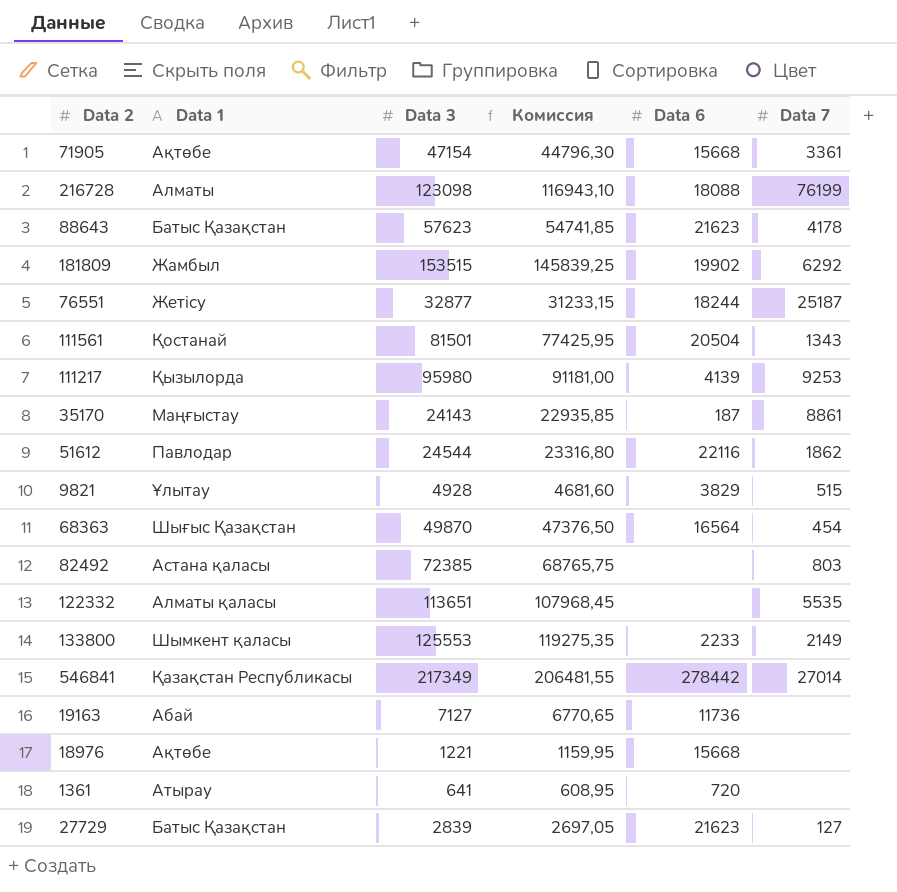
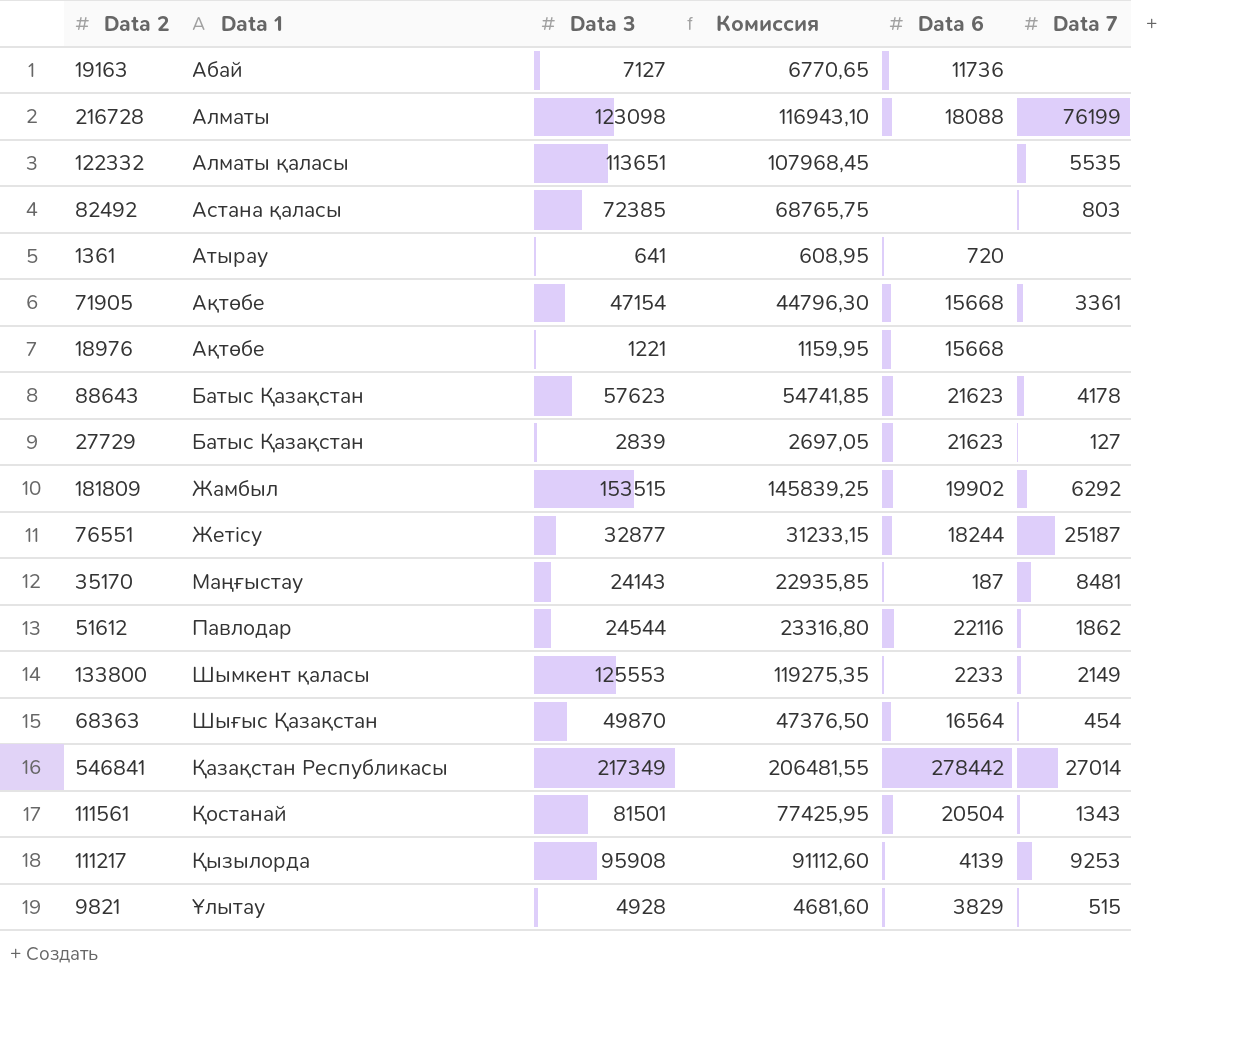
row order: none -> Data 1 ascending
35170 | Data 7: 8861 -> 8481
111217 | Data 3: 95980 -> 95908
111217 | Комиссия: 91181,00 -> 91112,60

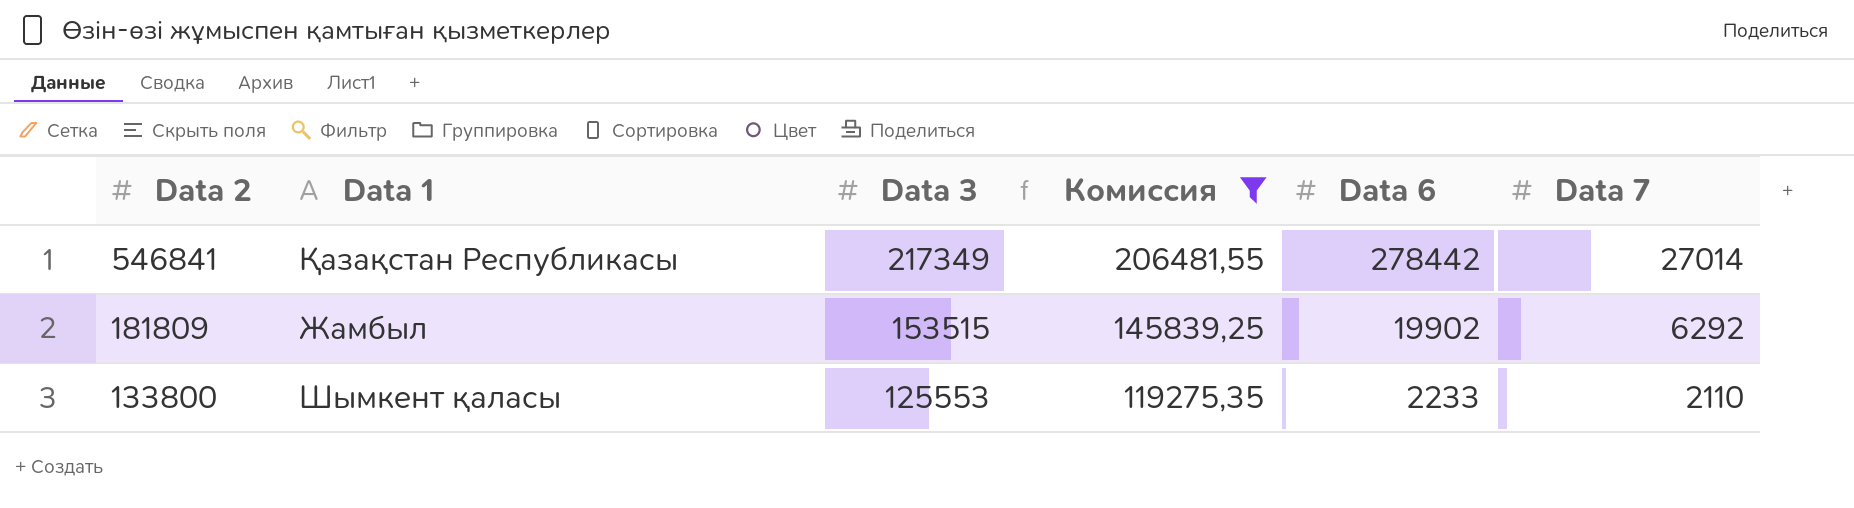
filter: none -> Комиссия >= 119275,35
row order: Data 1 ascending -> Data 2 descending
133800 | Data 7: 2149 -> 2110

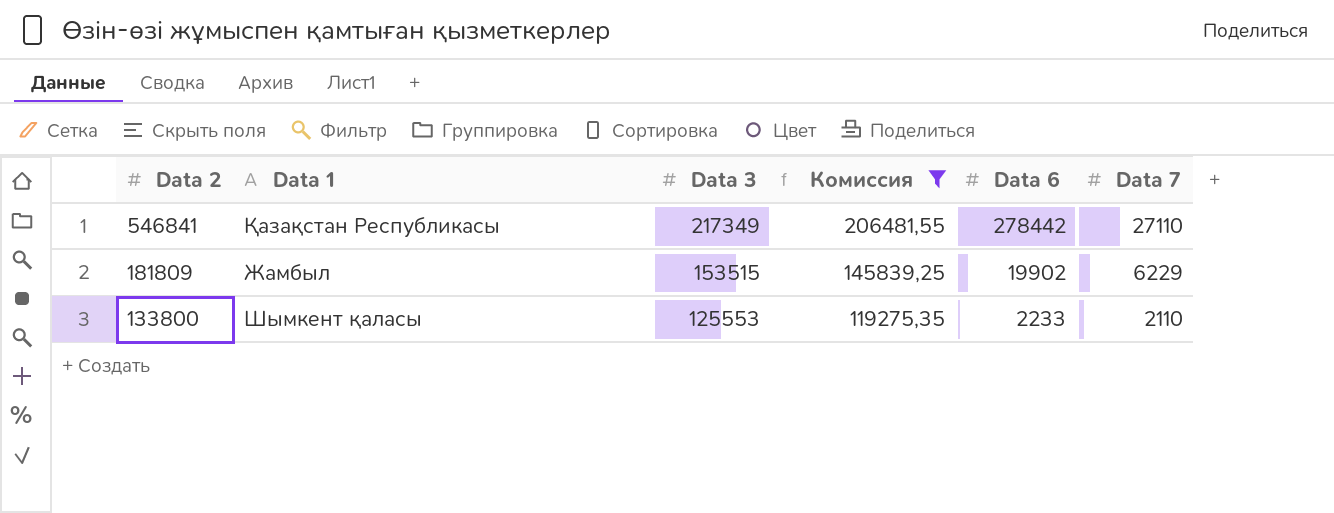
546841 | Data 7: 27014 -> 27110
181809 | Data 7: 6292 -> 6229

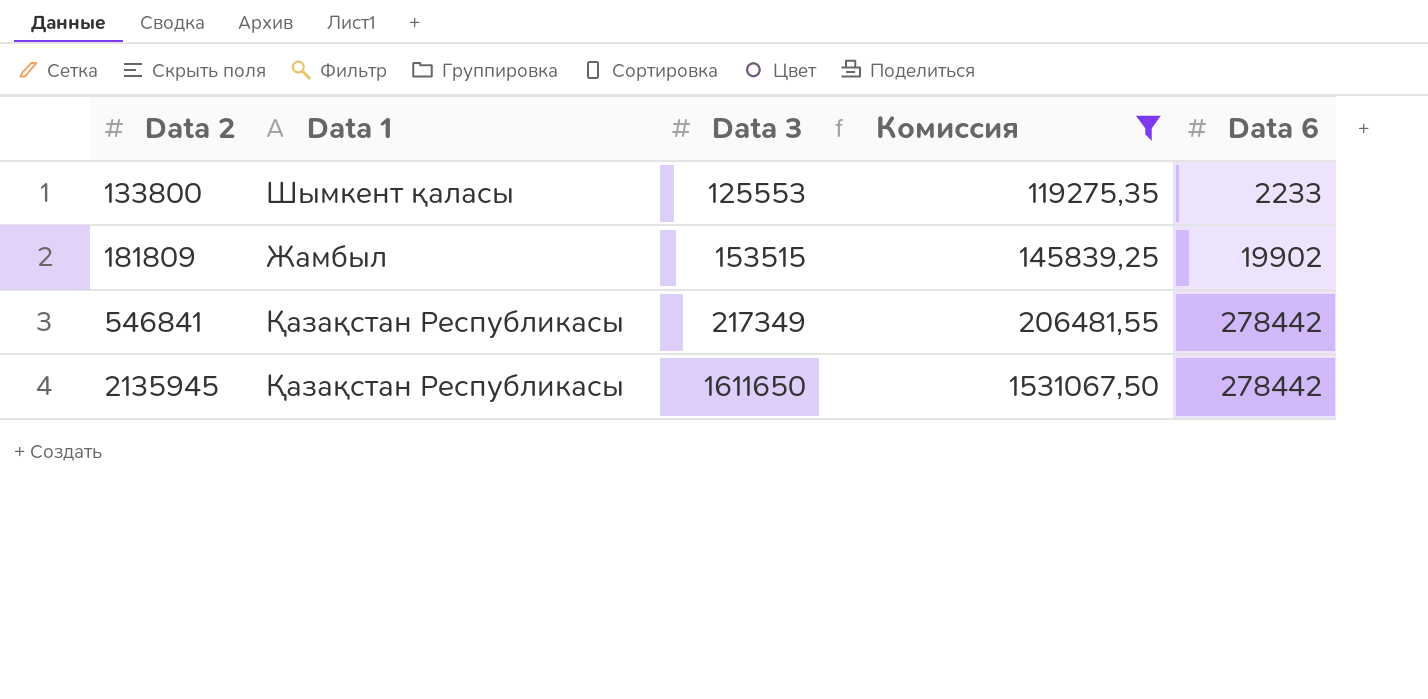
row order: Data 2 descending -> Data 2 ascending
column Data 7 | position: 6 -> none
row 2135945: none -> Қазақстан Республикасы | 1611650 | 1531067,50 | 278442

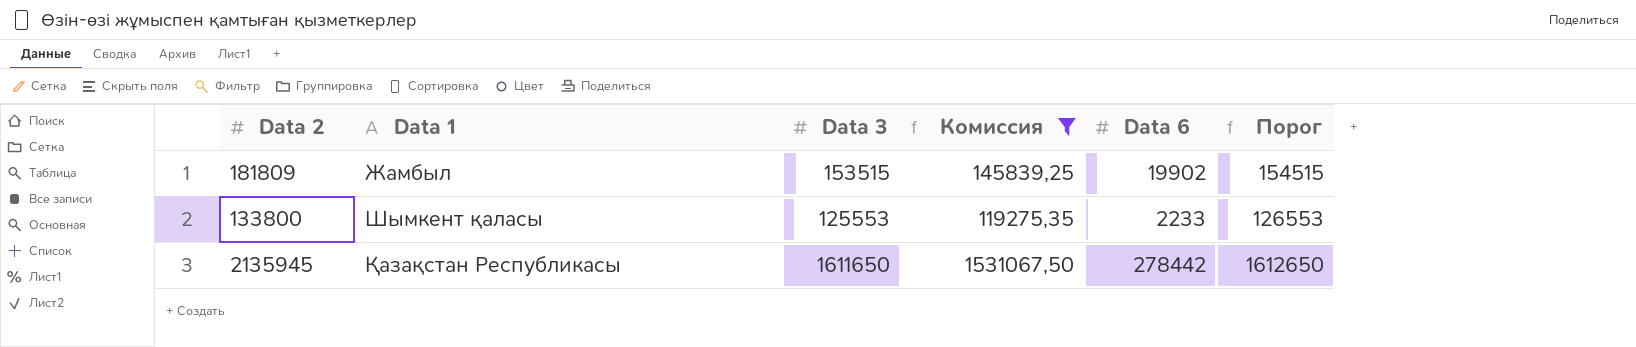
row order: Data 2 ascending -> Data 1 ascending
column Порог | formula: none -> [Data 3] + 1000
row 546841: Қазақстан Республикасы | 217349 | 206481,55 | 278442 -> none

